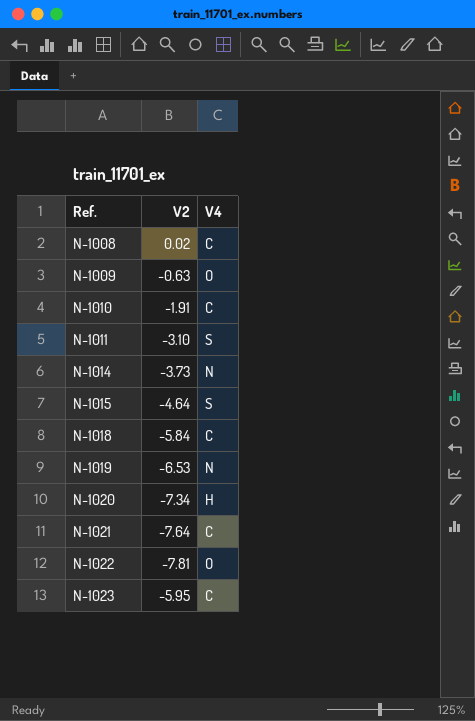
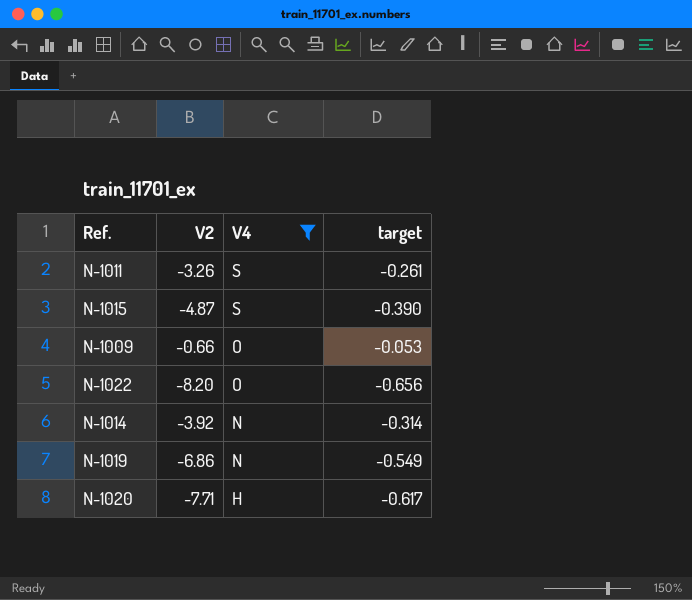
filter: none -> V4 != C
row order: Ref. ascending -> V4 descending
column target | formula: none -> [V2] * 0.08
N-1011 | V2: -3.10 -> -3.26
N-1015 | V2: -4.64 -> -4.87
N-1009 | V2: -0.63 -> -0.66
N-1022 | V2: -7.81 -> -8.20
N-1014 | V2: -3.73 -> -3.92
N-1019 | V2: -6.53 -> -6.86
N-1020 | V2: -7.34 -> -7.71

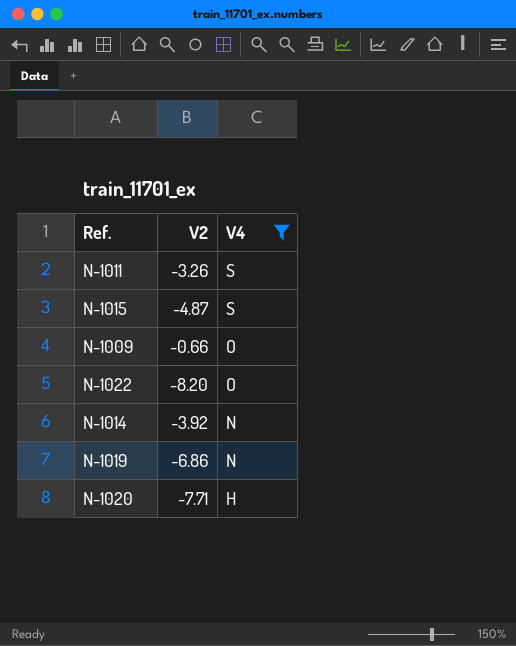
column target | formula: [V2] * 0.08 -> none

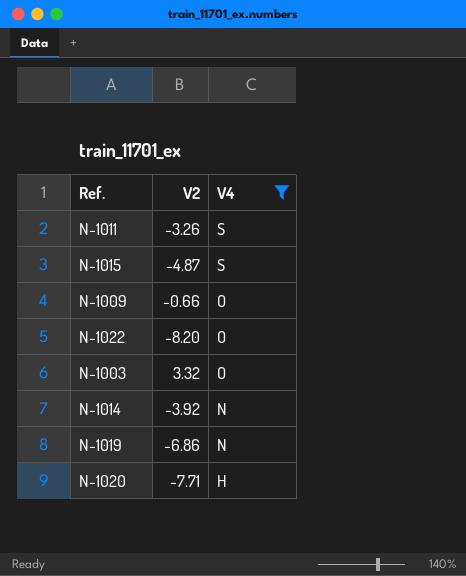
row N-1003: none -> 3.32 | O

